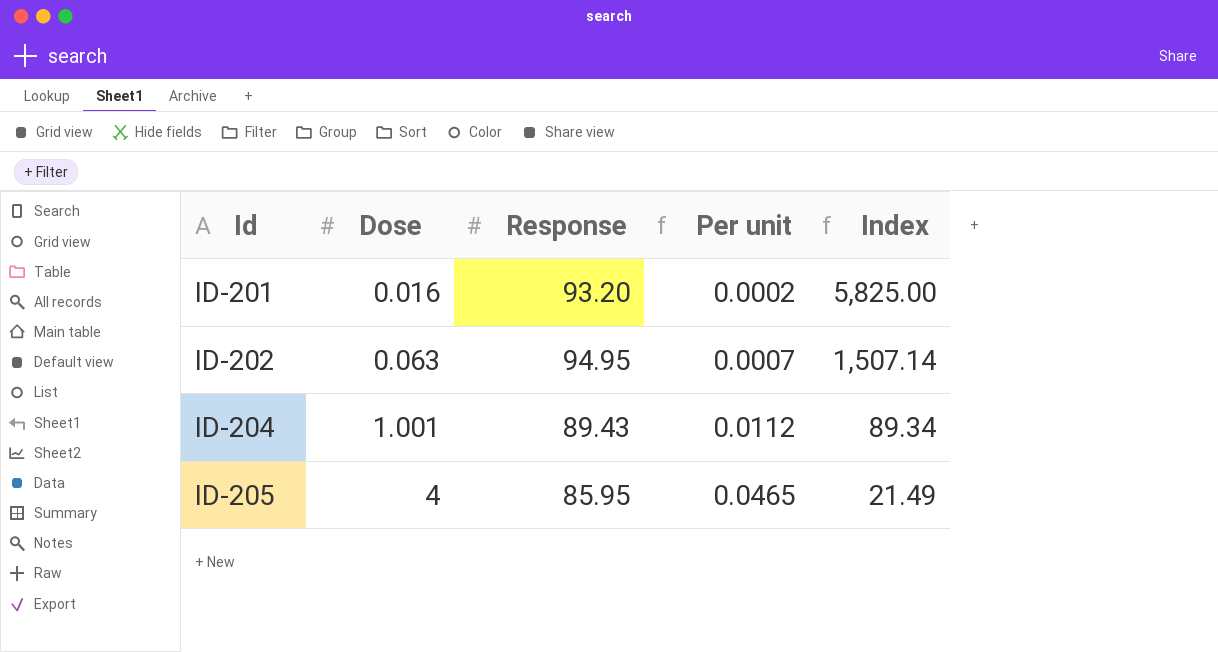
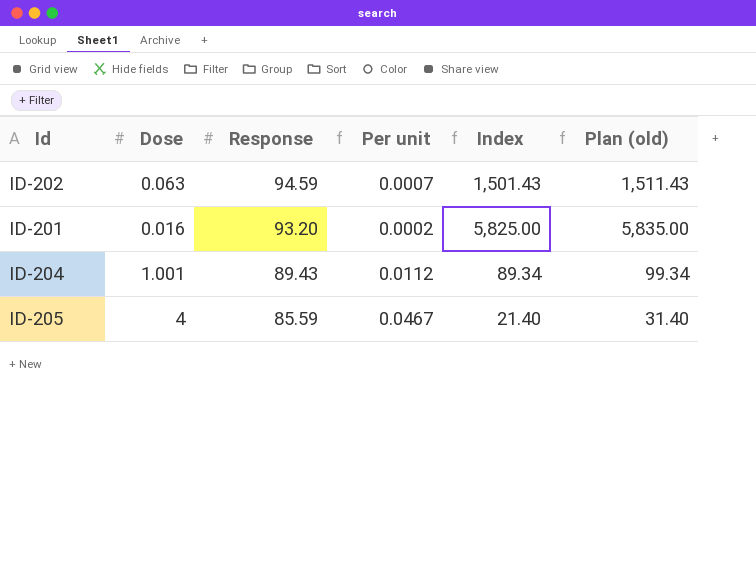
row order: Id ascending -> Response descending
column Plan (old) | formula: none -> [Index] + 10
ID-202 | Response: 94.95 -> 94.59
ID-202 | Index: 1,507.14 -> 1,501.43
ID-205 | Response: 85.95 -> 85.59
ID-205 | Per unit: 0.0465 -> 0.0467
ID-205 | Index: 21.49 -> 21.40

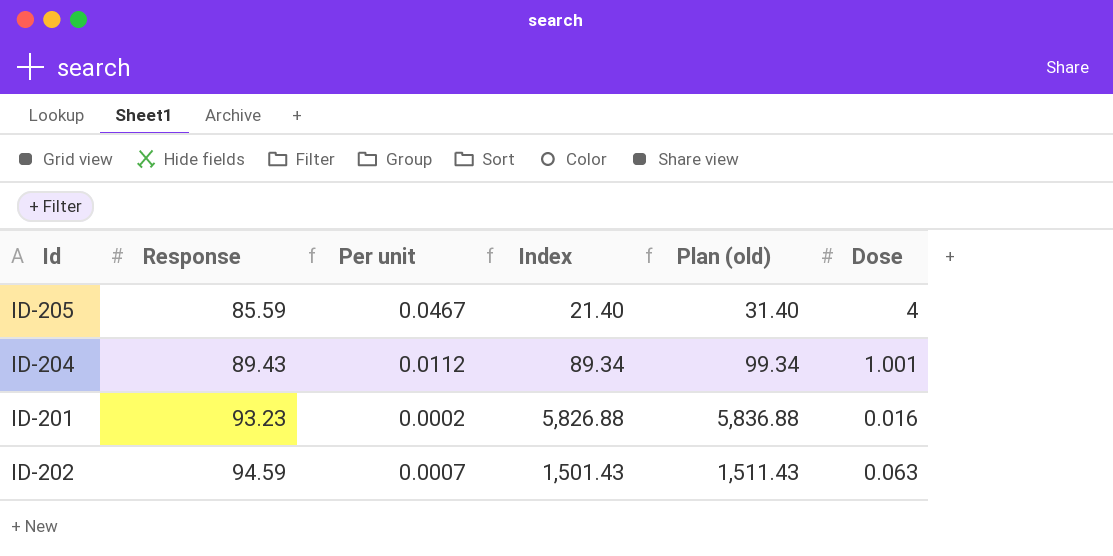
row order: Response descending -> Response ascending
column Dose | position: 2 -> 6
ID-201 | Response: 93.20 -> 93.23
ID-201 | Index: 5,825.00 -> 5,826.88
ID-201 | Plan (old): 5,835.00 -> 5,836.88

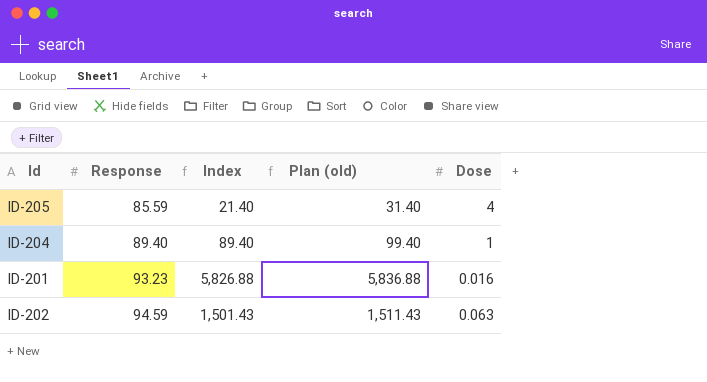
column Per unit | formula: [Dose] / [Response] -> none
ID-204 | Response: 89.43 -> 89.40
ID-204 | Index: 89.34 -> 89.40
ID-204 | Plan (old): 99.34 -> 99.40
ID-204 | Dose: 1.001 -> 1

